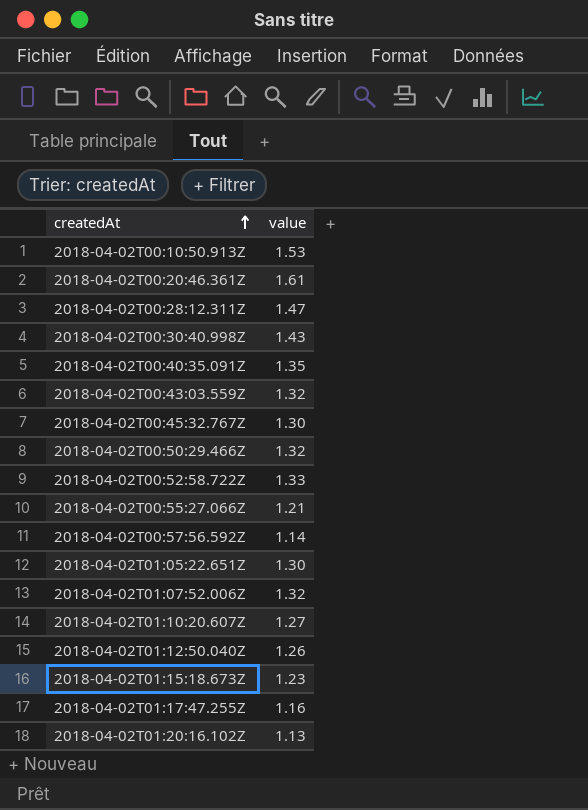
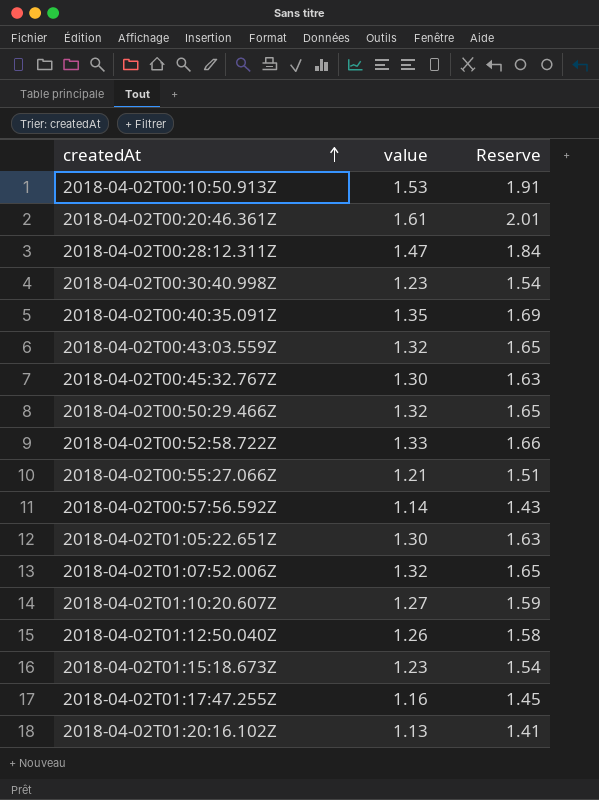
column Reserve | formula: none -> [value] * 1.25
2018-04-02T00:30:40.998Z | value: 1.43 -> 1.23

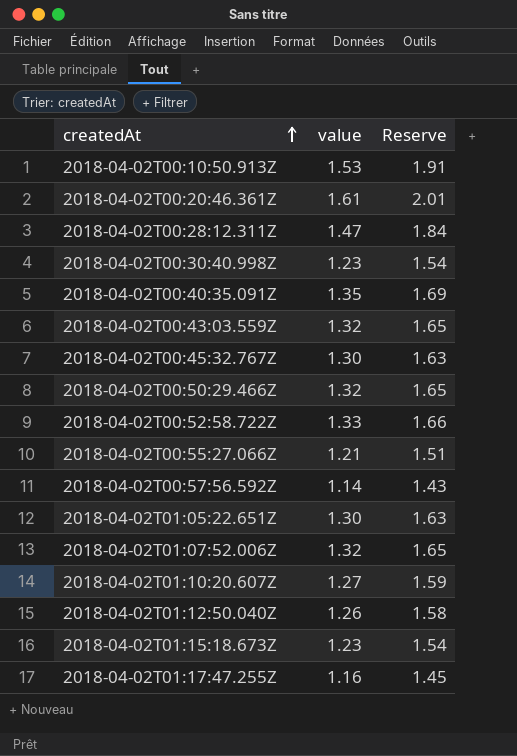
row 2018-04-02T01:20:16.102Z: 1.13 | 1.41 -> none

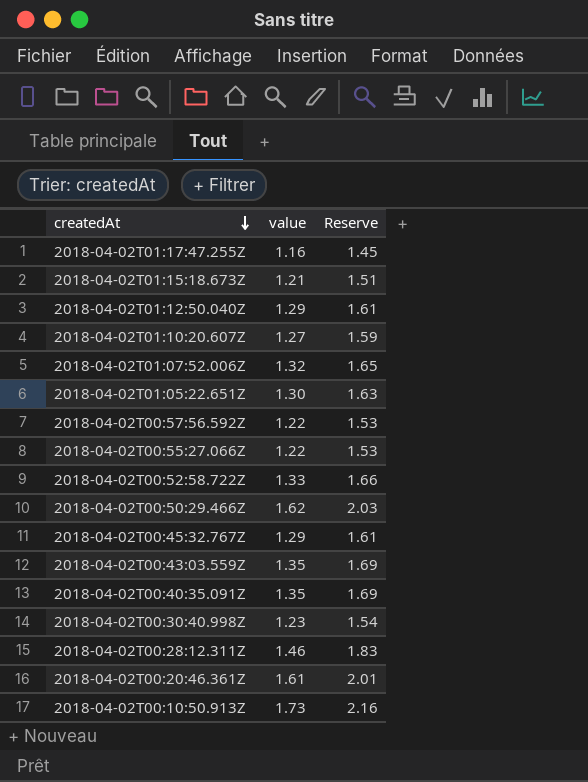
row order: createdAt ascending -> createdAt descending
2018-04-02T01:15:18.673Z | value: 1.23 -> 1.21
2018-04-02T01:15:18.673Z | Reserve: 1.54 -> 1.51
2018-04-02T01:12:50.040Z | value: 1.26 -> 1.29
2018-04-02T01:12:50.040Z | Reserve: 1.58 -> 1.61
2018-04-02T00:57:56.592Z | value: 1.14 -> 1.22
2018-04-02T00:57:56.592Z | Reserve: 1.43 -> 1.53
2018-04-02T00:55:27.066Z | value: 1.21 -> 1.22
2018-04-02T00:55:27.066Z | Reserve: 1.51 -> 1.53
2018-04-02T00:50:29.466Z | value: 1.32 -> 1.62
2018-04-02T00:50:29.466Z | Reserve: 1.65 -> 2.03
2018-04-02T00:45:32.767Z | value: 1.30 -> 1.29
2018-04-02T00:45:32.767Z | Reserve: 1.63 -> 1.61
2018-04-02T00:43:03.559Z | value: 1.32 -> 1.35
2018-04-02T00:43:03.559Z | Reserve: 1.65 -> 1.69
2018-04-02T00:28:12.311Z | value: 1.47 -> 1.46
2018-04-02T00:28:12.311Z | Reserve: 1.84 -> 1.83
2018-04-02T00:10:50.913Z | value: 1.53 -> 1.73
2018-04-02T00:10:50.913Z | Reserve: 1.91 -> 2.16

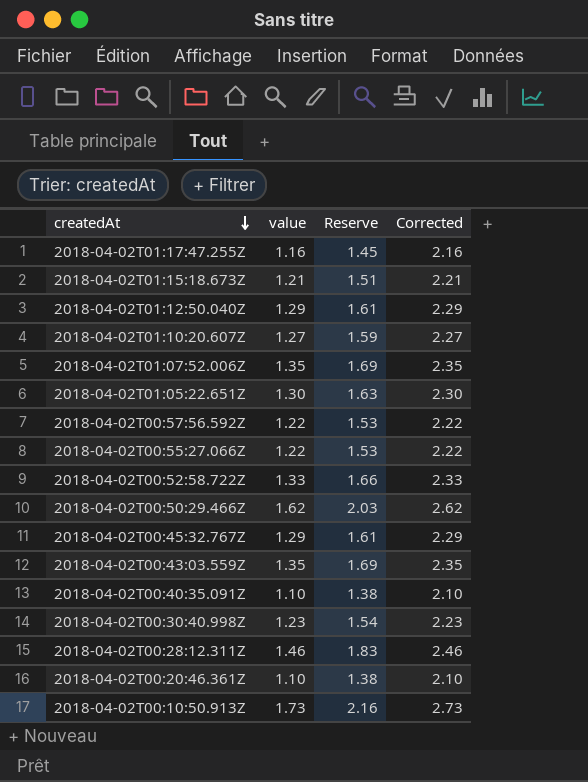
column Corrected | formula: none -> [value] + 1
2018-04-02T01:07:52.006Z | value: 1.32 -> 1.35
2018-04-02T01:07:52.006Z | Reserve: 1.65 -> 1.69
2018-04-02T00:40:35.091Z | value: 1.35 -> 1.10
2018-04-02T00:40:35.091Z | Reserve: 1.69 -> 1.38
2018-04-02T00:20:46.361Z | value: 1.61 -> 1.10
2018-04-02T00:20:46.361Z | Reserve: 2.01 -> 1.38

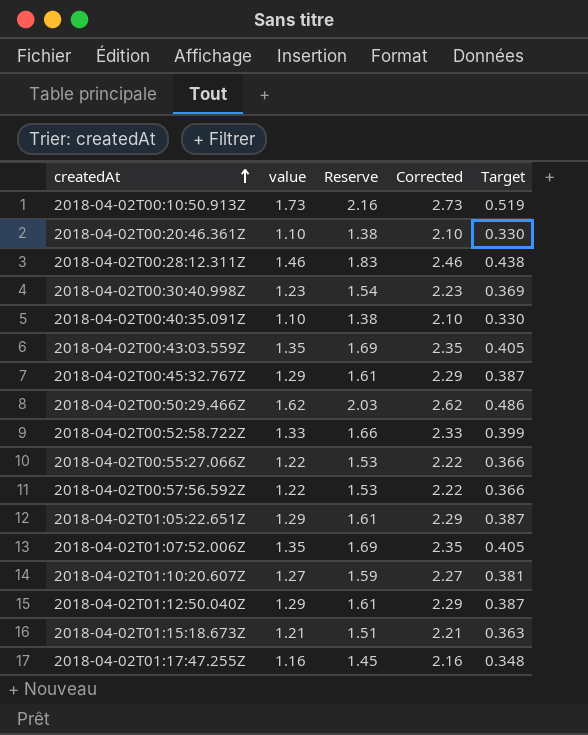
row order: createdAt descending -> createdAt ascending
column Target | formula: none -> [value] * 0.3
2018-04-02T01:05:22.651Z | value: 1.30 -> 1.29
2018-04-02T01:05:22.651Z | Reserve: 1.63 -> 1.61
2018-04-02T01:05:22.651Z | Corrected: 2.30 -> 2.29

